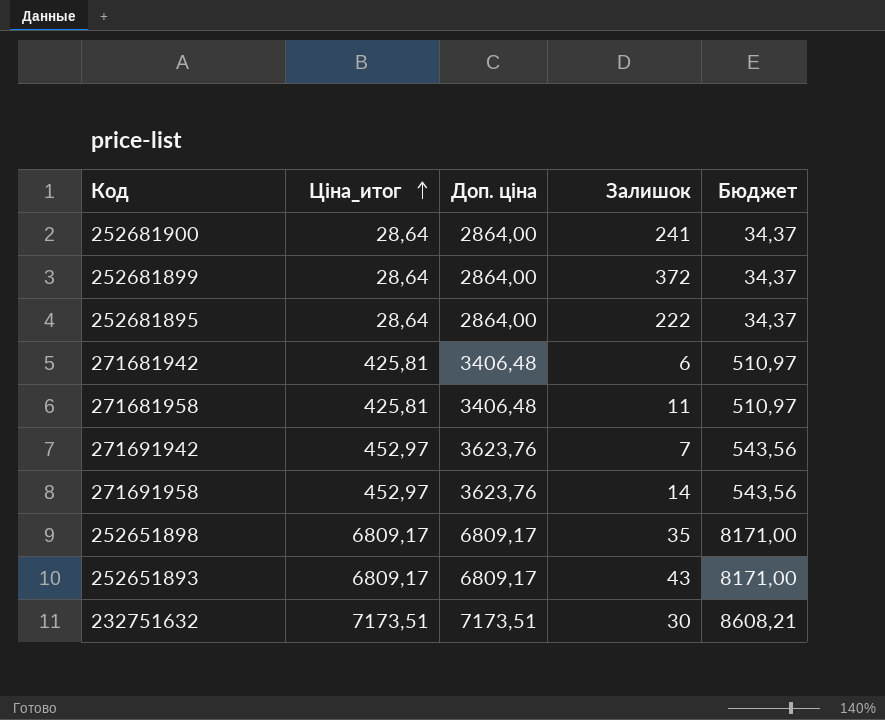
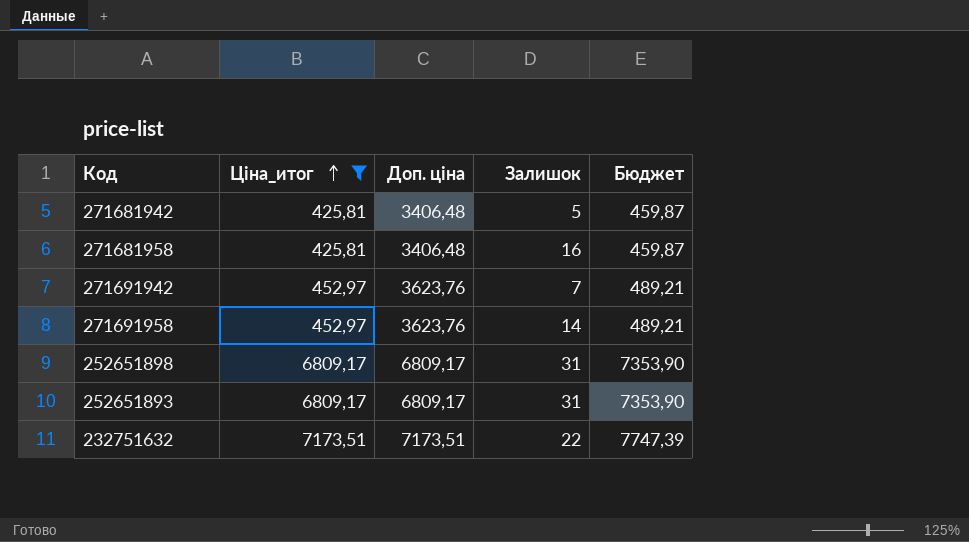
filter: none -> Ціна_итог != 28,64
column Бюджет | formula: [Ціна_итог] * 1,2 -> [Ціна_итог] * 1,08
271681942 | Залишок: 6 -> 5
271681958 | Залишок: 11 -> 16
252651898 | Залишок: 35 -> 31
252651893 | Залишок: 43 -> 31
232751632 | Залишок: 30 -> 22

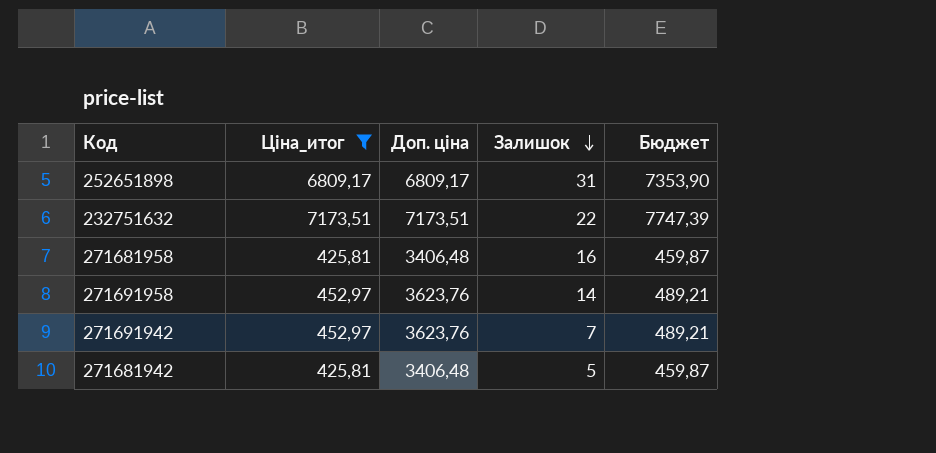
row order: Ціна_итог ascending -> Залишок descending
row 252651893: 6809,17 | 6809,17 | 31 | 7353,90 -> none

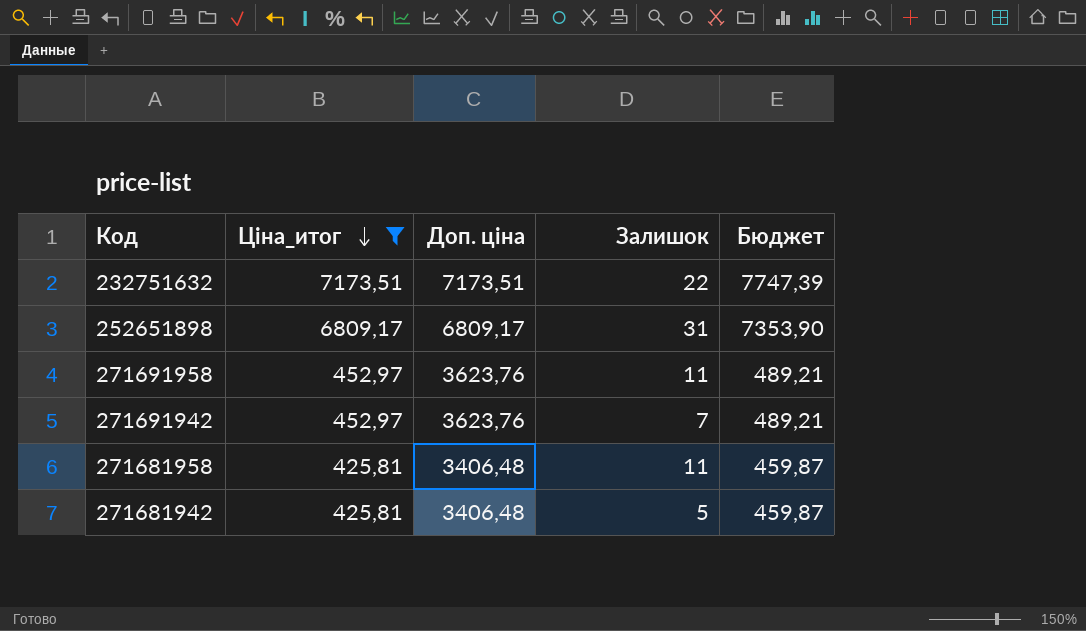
row order: Залишок descending -> Ціна_итог descending
271691958 | Залишок: 14 -> 11
271681958 | Залишок: 16 -> 11

